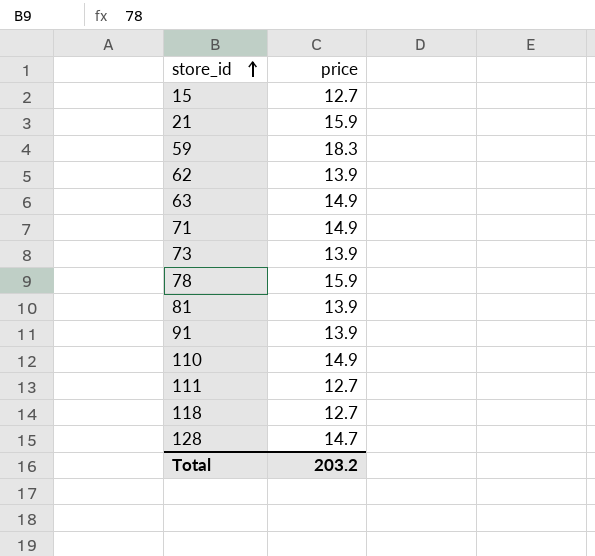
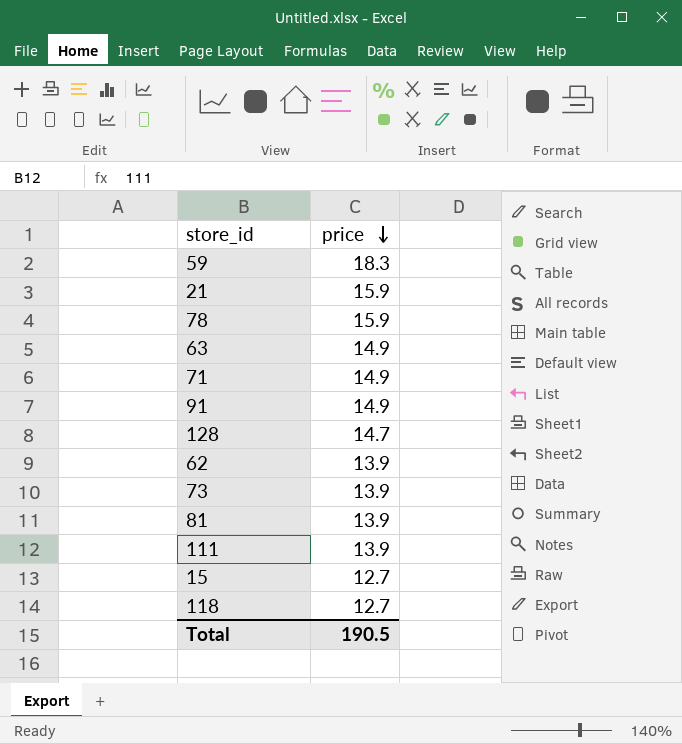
row order: store_id ascending -> price descending
row 110: 14.9 -> none
91 | price: 13.9 -> 14.9
111 | price: 12.7 -> 13.9
Total | price: 203.2 -> 190.5

